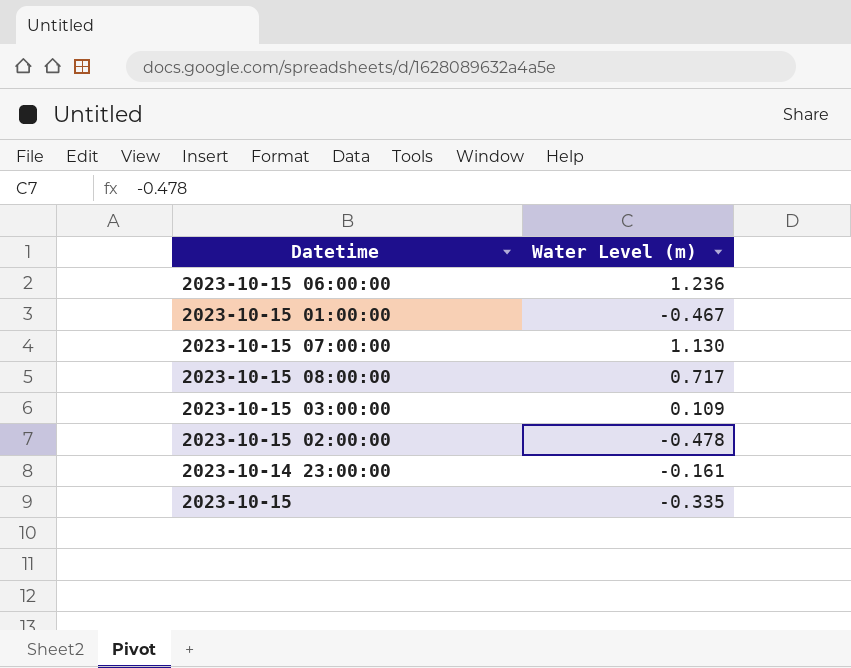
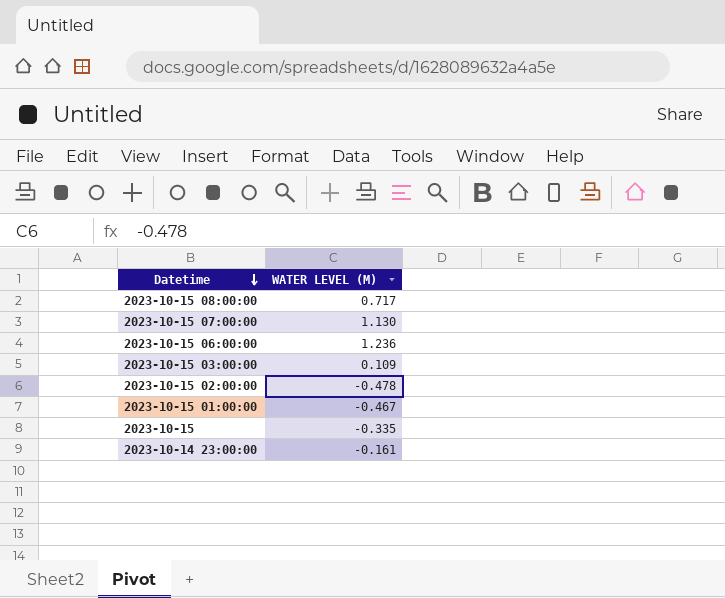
row order: none -> Datetime descending
column name: Water Level (m) -> WATER LEVEL (M)

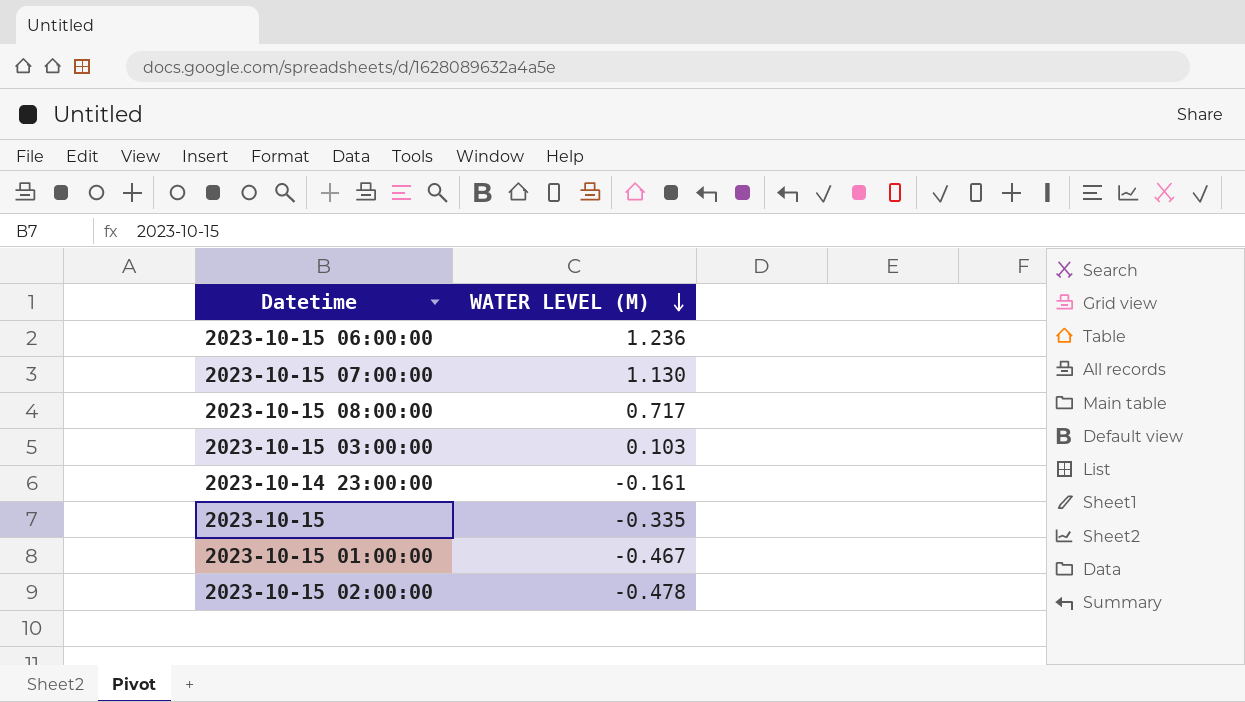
row order: Datetime descending -> WATER LEVEL (M) descending
2023-10-15 03:00:00 | WATER LEVEL (M): 0.109 -> 0.103

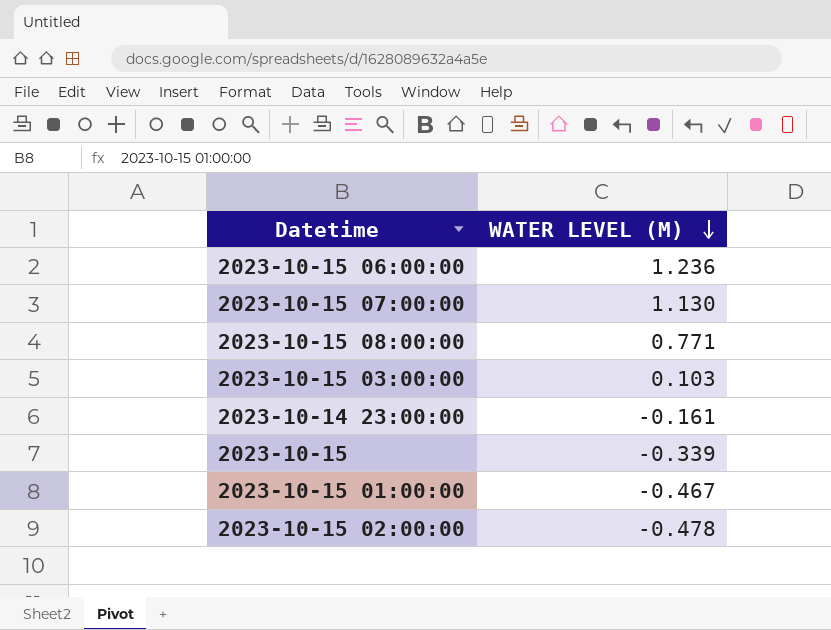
2023-10-15 08:00:00 | WATER LEVEL (M): 0.717 -> 0.771
2023-10-15 | WATER LEVEL (M): -0.335 -> -0.339

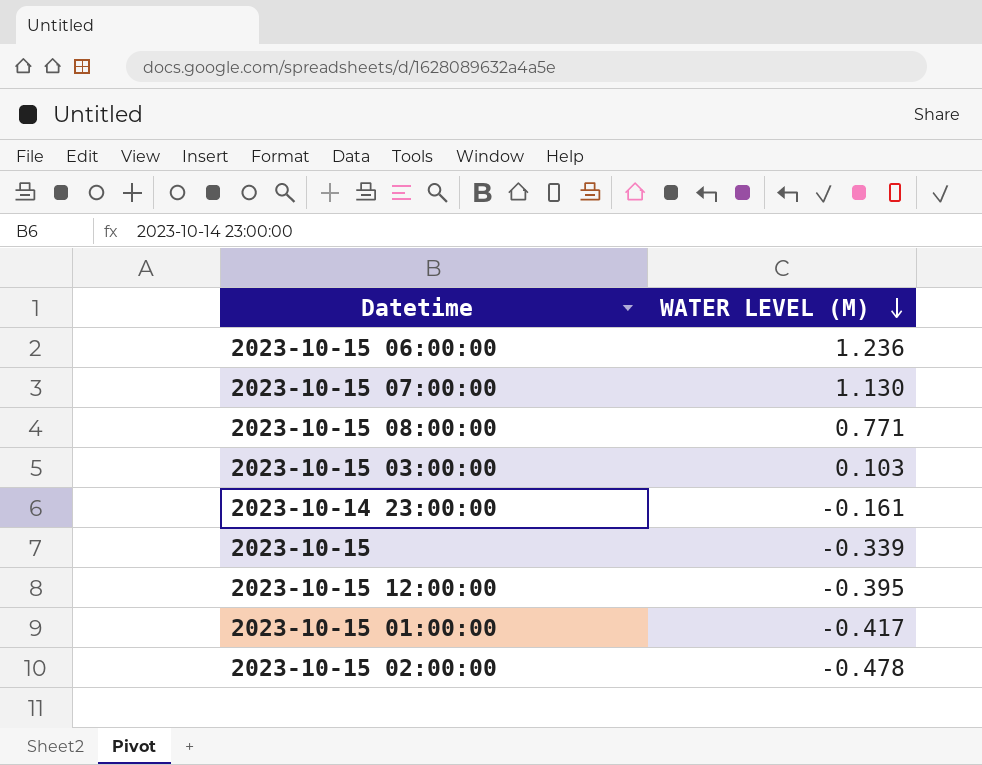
row 2023-10-15 12:00:00: none -> -0.395
2023-10-15 01:00:00 | WATER LEVEL (M): -0.467 -> -0.417

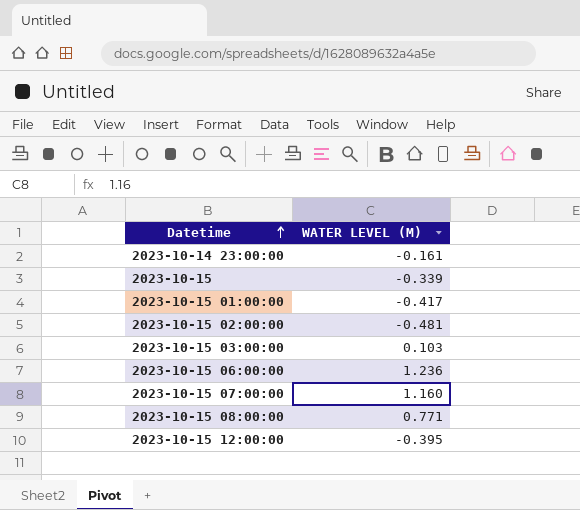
row order: WATER LEVEL (M) descending -> Datetime ascending
2023-10-15 02:00:00 | WATER LEVEL (M): -0.478 -> -0.481
2023-10-15 07:00:00 | WATER LEVEL (M): 1.130 -> 1.160

